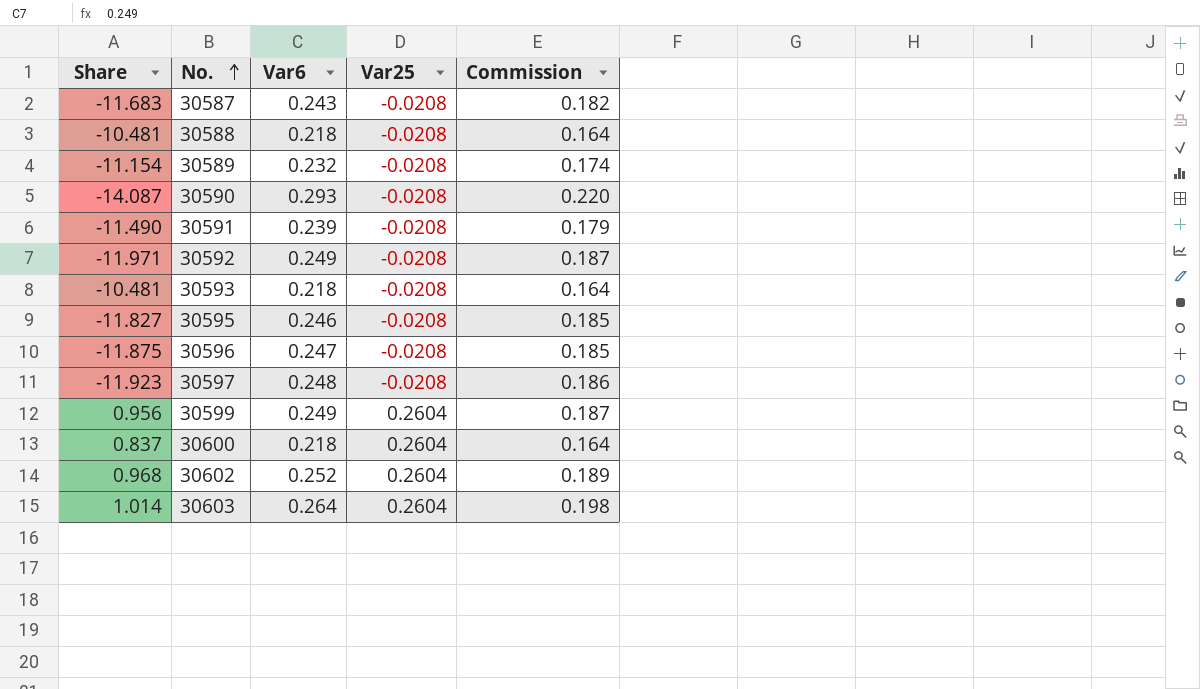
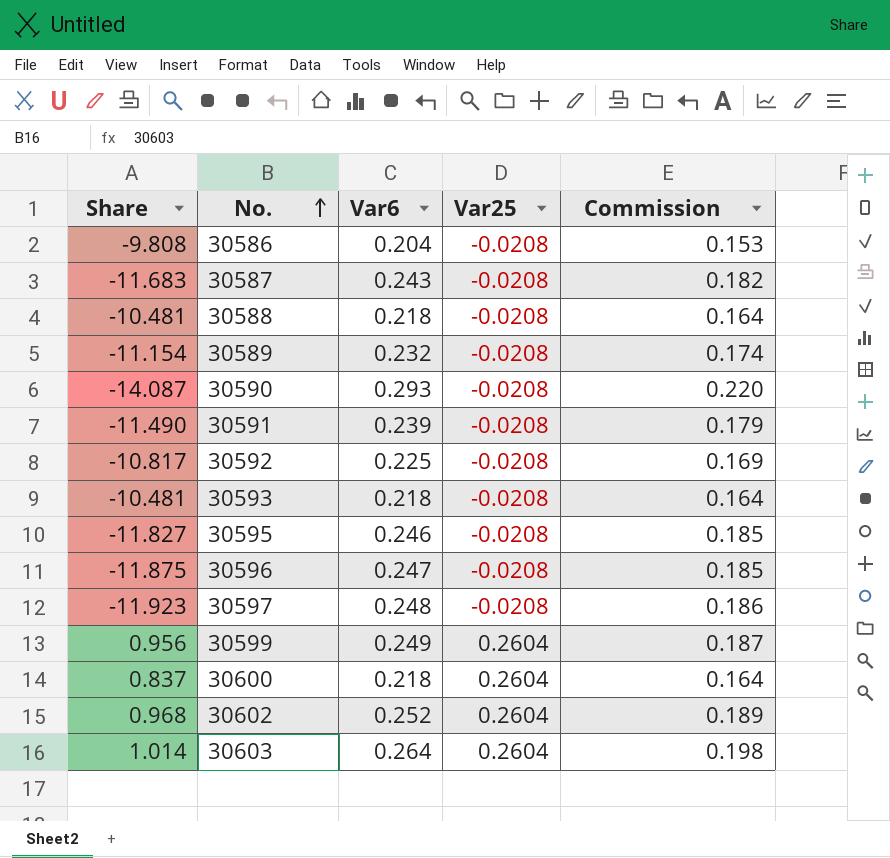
row 30586: none -> -9.808 | 0.204 | -0.0208 | 0.153
30592 | Share: -11.971 -> -10.817
30592 | Var6: 0.249 -> 0.225
30592 | Commission: 0.187 -> 0.169

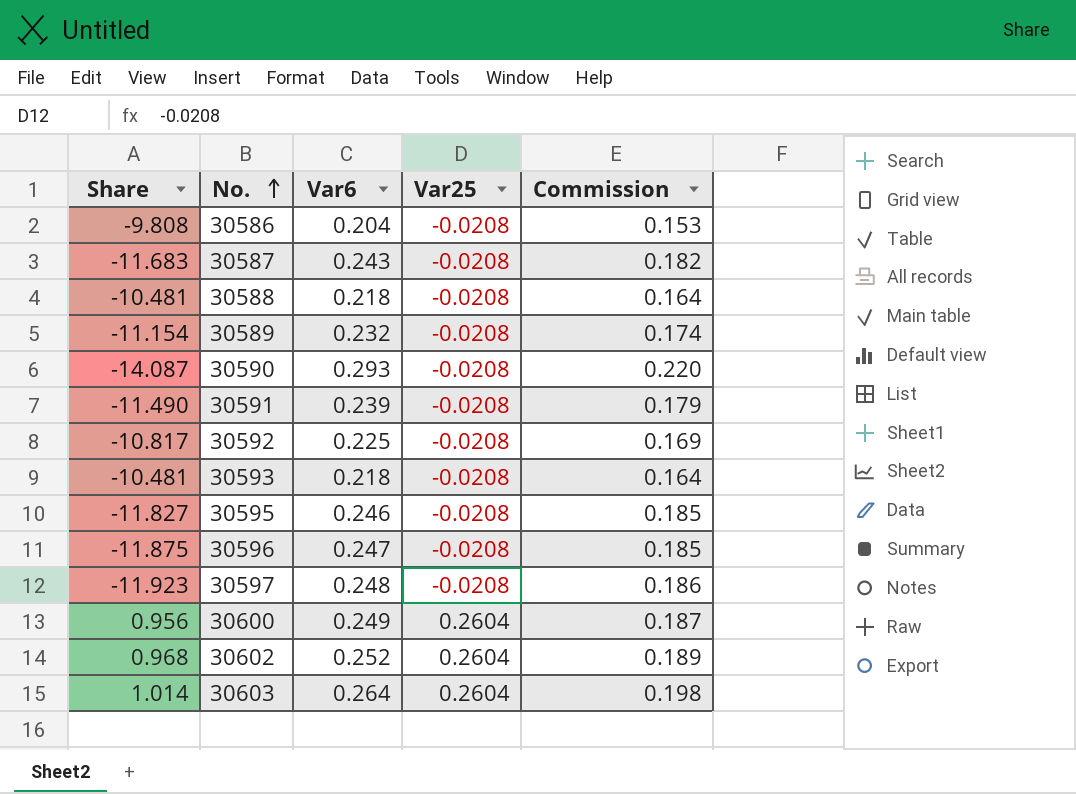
row 30599: 0.956 | 0.249 | 0.2604 | 0.187 -> none
30600 | Share: 0.837 -> 0.956
30600 | Var6: 0.218 -> 0.249
30600 | Commission: 0.164 -> 0.187

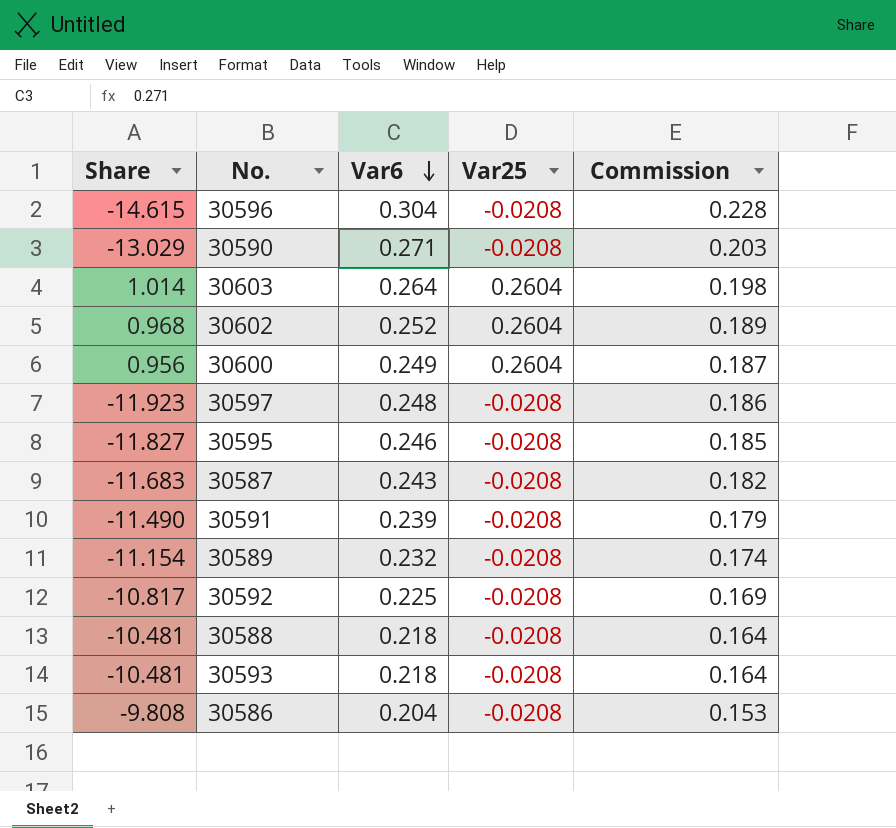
row order: No. ascending -> Var6 descending
30596 | Share: -11.875 -> -14.615
30596 | Var6: 0.247 -> 0.304
30596 | Commission: 0.185 -> 0.228
30590 | Share: -14.087 -> -13.029
30590 | Var6: 0.293 -> 0.271
30590 | Commission: 0.220 -> 0.203

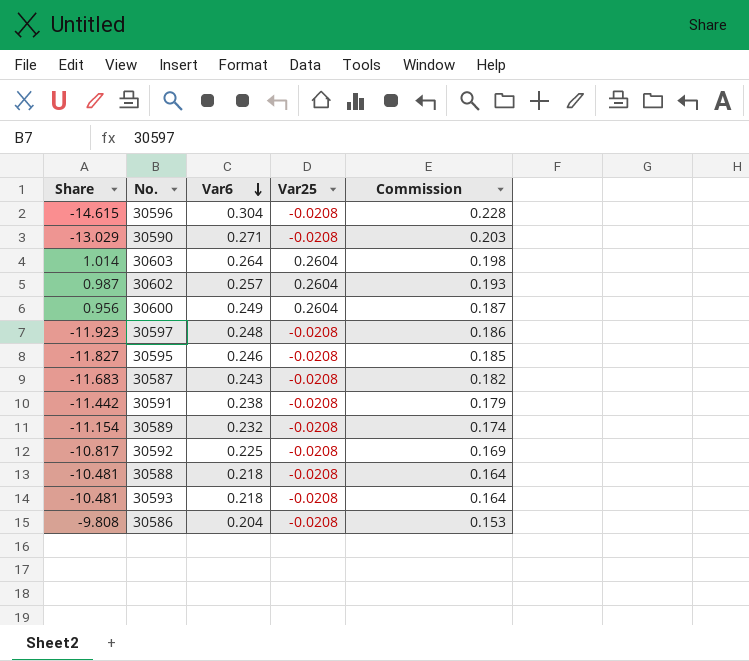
30602 | Share: 0.968 -> 0.987
30602 | Var6: 0.252 -> 0.257
30602 | Commission: 0.189 -> 0.193
30591 | Share: -11.490 -> -11.442
30591 | Var6: 0.239 -> 0.238

